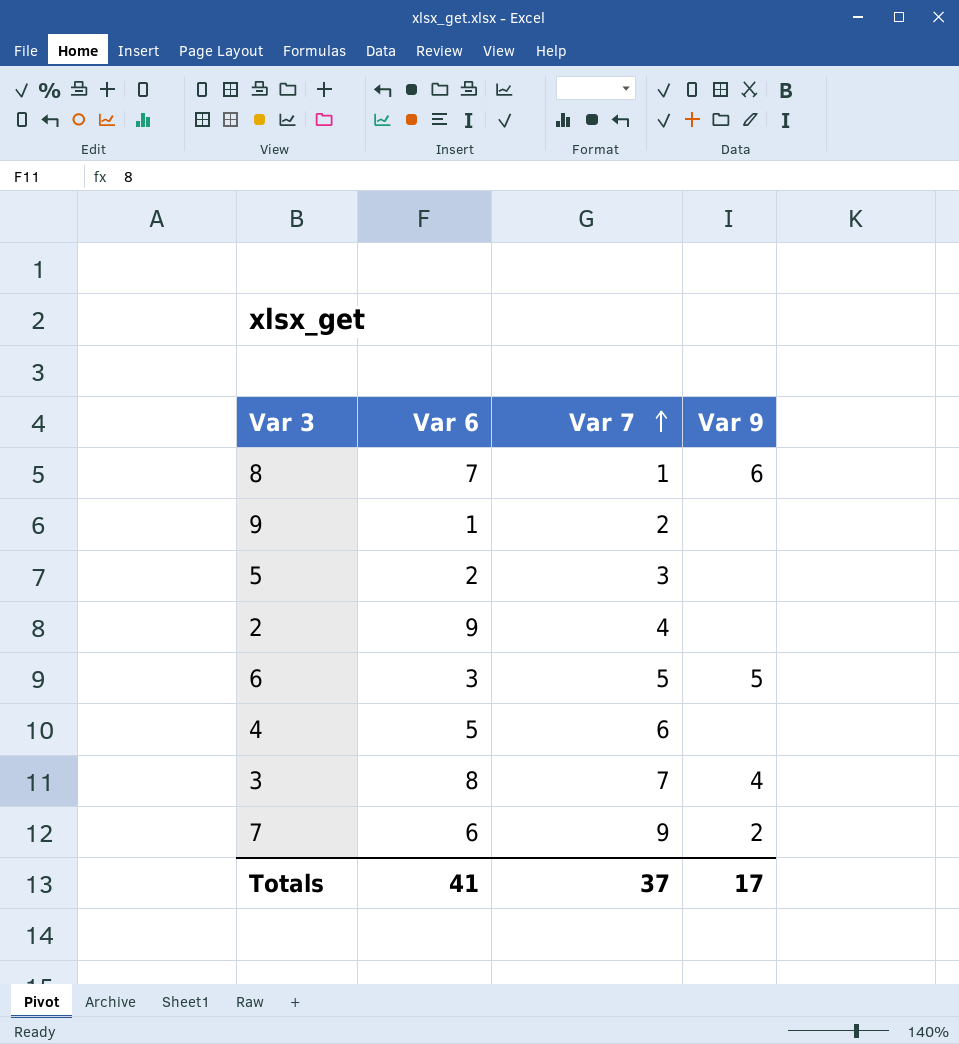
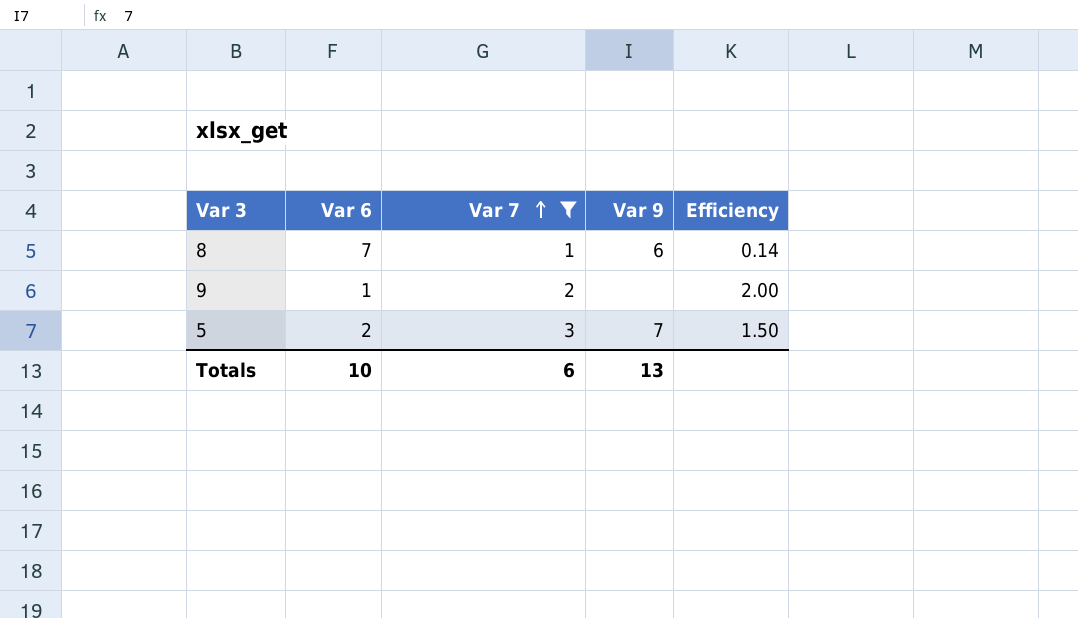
filter: none -> Var 7 <= 3
column Efficiency | formula: none -> [Var 7] / [Var 6]
5 | Var 9: none -> 7
Totals | Var 6: 41 -> 10
Totals | Var 7: 37 -> 6
Totals | Var 9: 17 -> 13

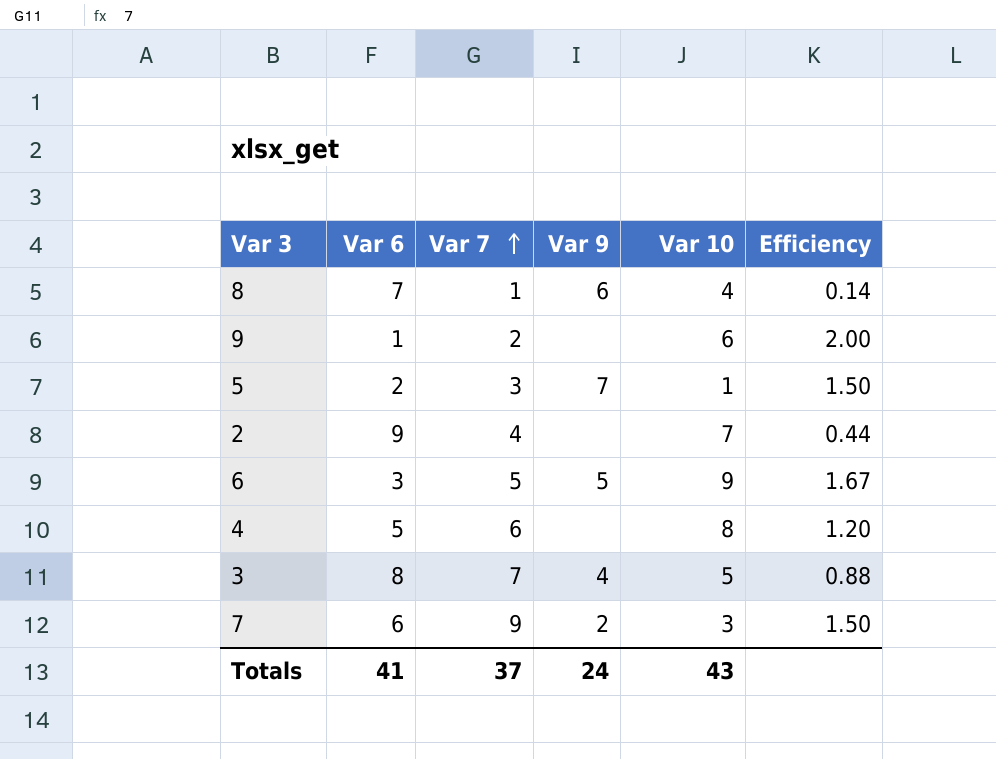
filter: Var 7 <= 3 -> none
column Var 10 | position: none -> 5
Totals | Var 6: 10 -> 41
Totals | Var 7: 6 -> 37
Totals | Var 9: 13 -> 24

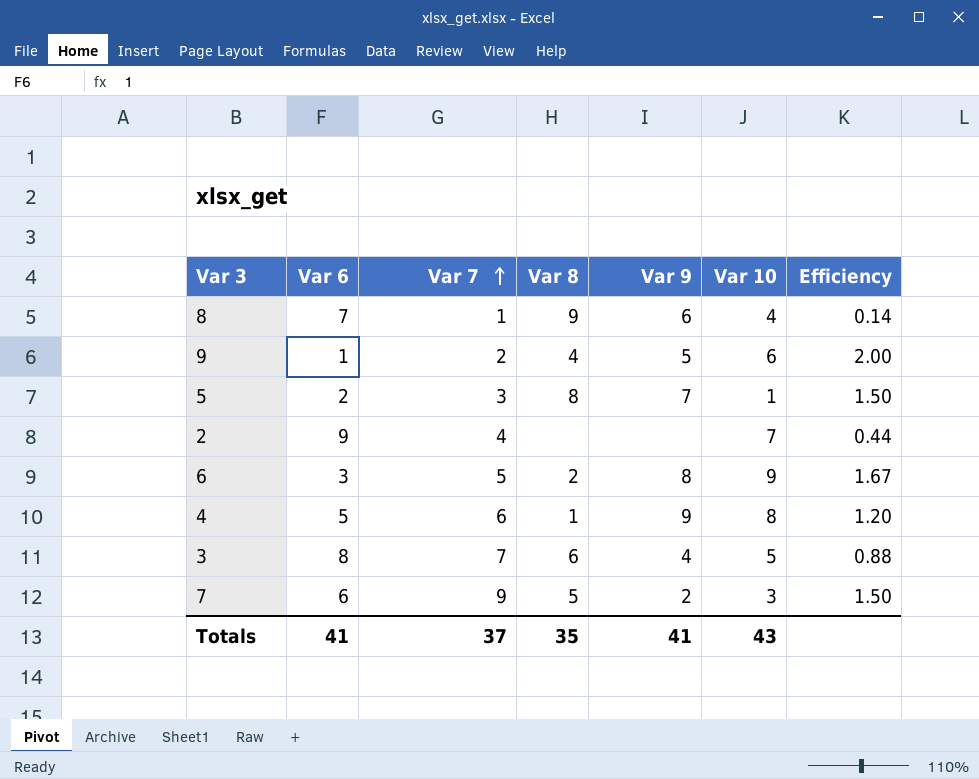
column Var 8 | position: none -> 4
9 | Var 9: none -> 5
6 | Var 9: 5 -> 8
4 | Var 9: none -> 9
Totals | Var 9: 24 -> 41

